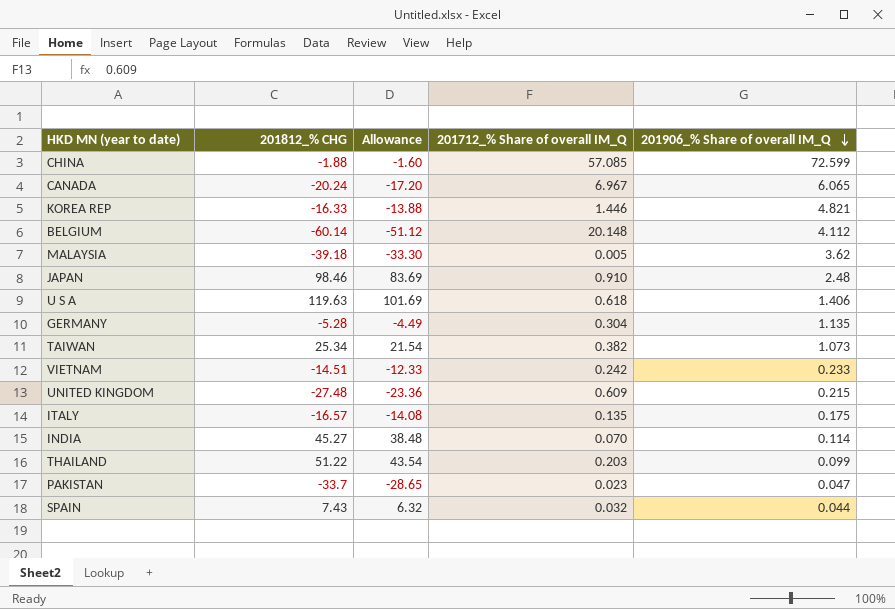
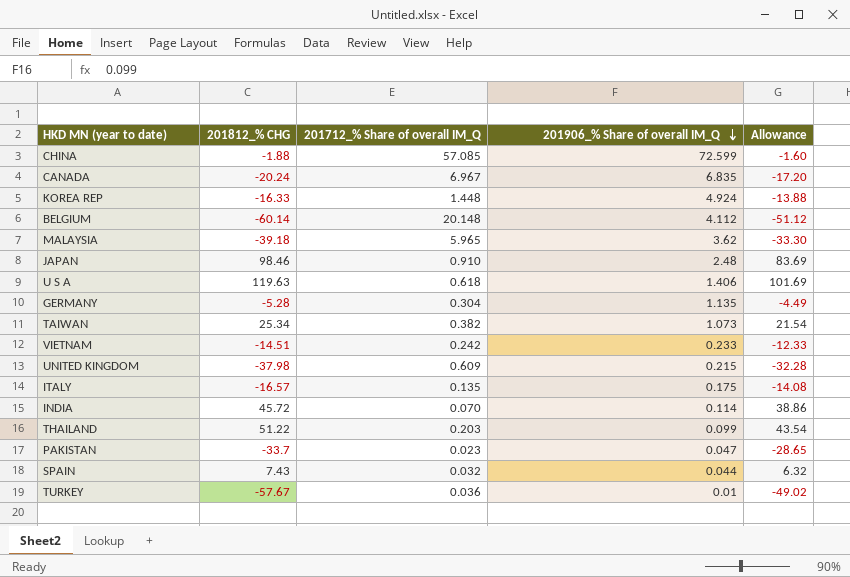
column Allowance | position: 3 -> 5
CANADA | 201906_% Share of overall IM_Q: 6.065 -> 6.835
KOREA REP | 201712_% Share of overall IM_Q: 1.446 -> 1.448
KOREA REP | 201906_% Share of overall IM_Q: 4.821 -> 4.924
MALAYSIA | 201712_% Share of overall IM_Q: 0.005 -> 5.965
UNITED KINGDOM | 201812_% CHG: -27.48 -> -37.98
UNITED KINGDOM | Allowance: -23.36 -> -32.28
INDIA | 201812_% CHG: 45.27 -> 45.72
INDIA | Allowance: 38.48 -> 38.86
row TURKEY: none -> -57.67 | 0.036 | 0.01 | -49.02

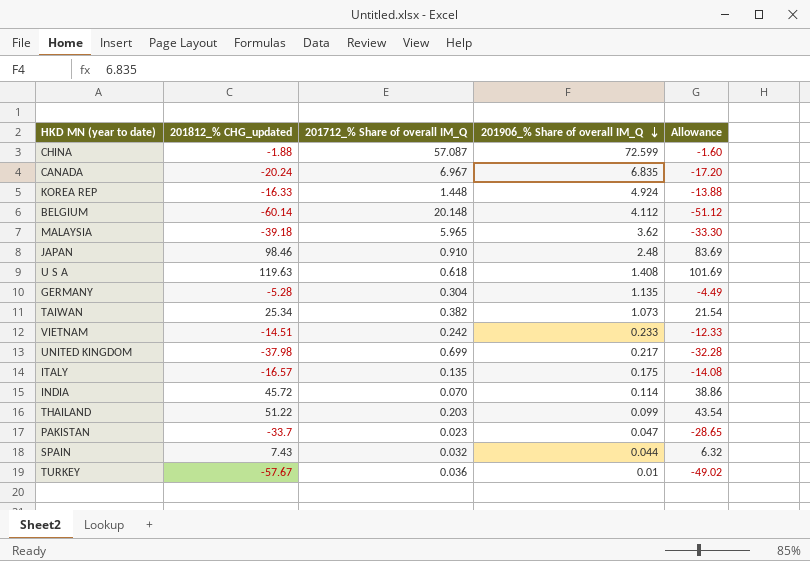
column name: 201812_% CHG -> 201812_% CHG_updated
CHINA | 201712_% Share of overall IM_Q: 57.085 -> 57.087
U S A | 201906_% Share of overall IM_Q: 1.406 -> 1.408
UNITED KINGDOM | 201712_% Share of overall IM_Q: 0.609 -> 0.699
UNITED KINGDOM | 201906_% Share of overall IM_Q: 0.215 -> 0.217

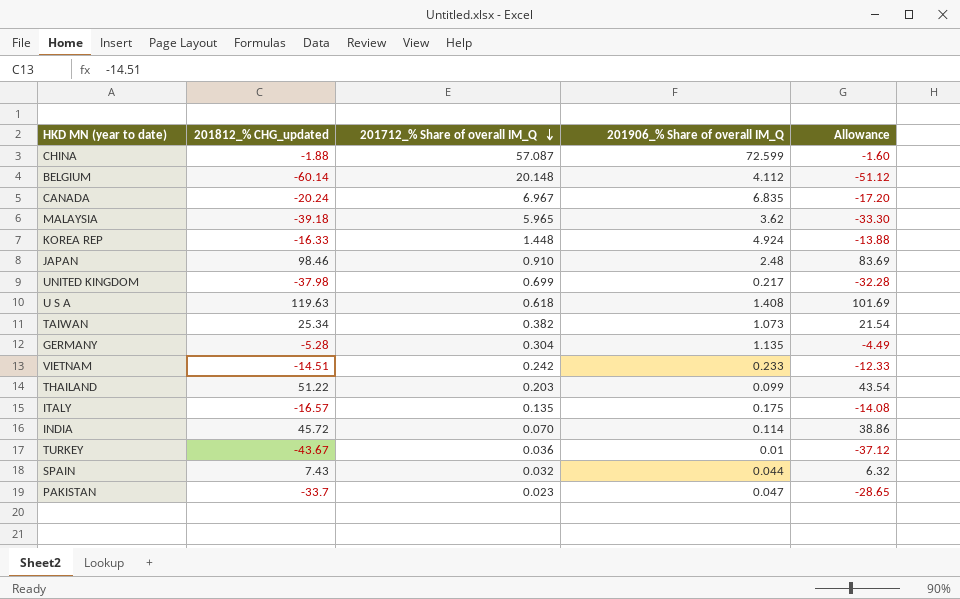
row order: 201906_% Share of overall IM_Q descending -> 201712_% Share of overall IM_Q descending
TURKEY | 201812_% CHG_updated: -57.67 -> -43.67
TURKEY | Allowance: -49.02 -> -37.12

